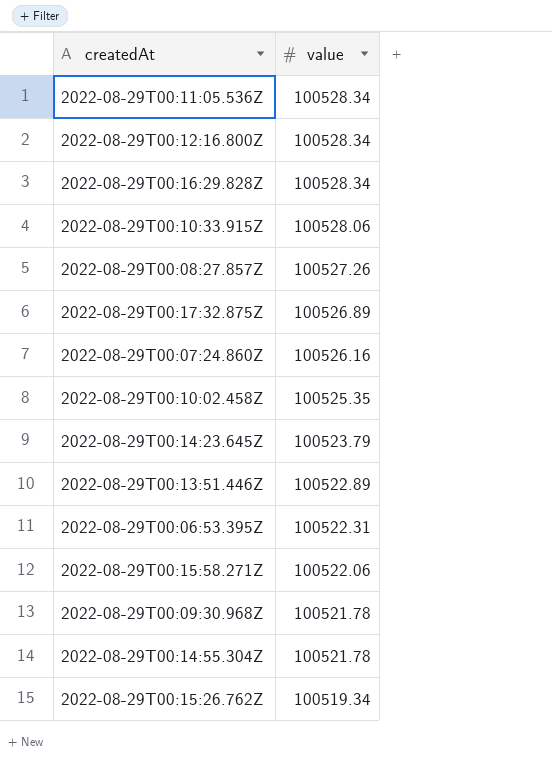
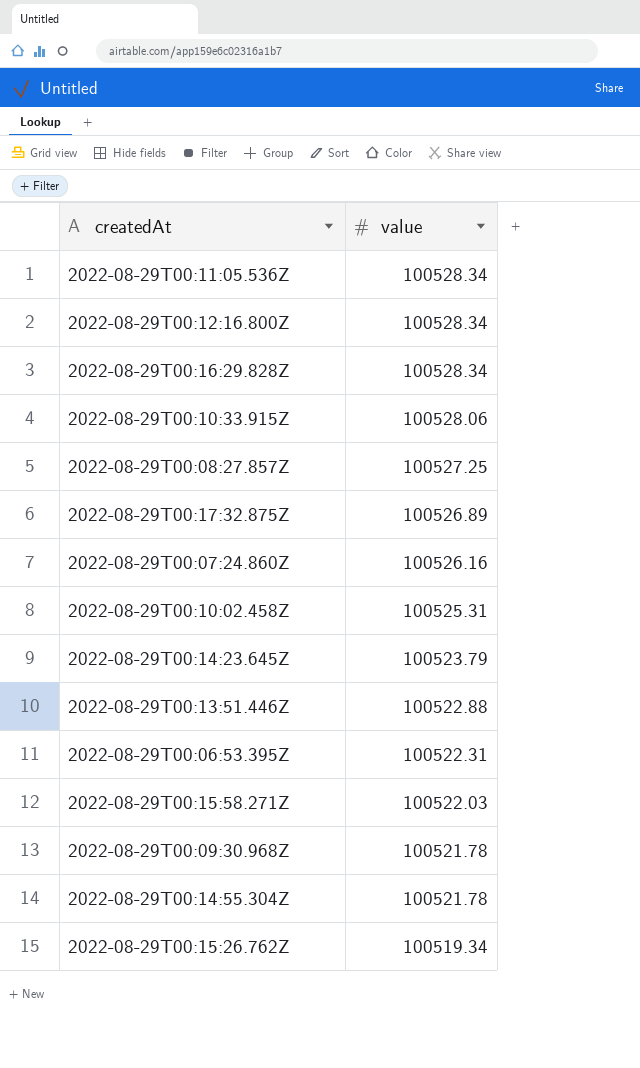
2022-08-29T00:08:27.857Z | value: 100527.26 -> 100527.25
2022-08-29T00:10:02.458Z | value: 100525.35 -> 100525.31
2022-08-29T00:13:51.446Z | value: 100522.89 -> 100522.88
2022-08-29T00:15:58.271Z | value: 100522.06 -> 100522.03

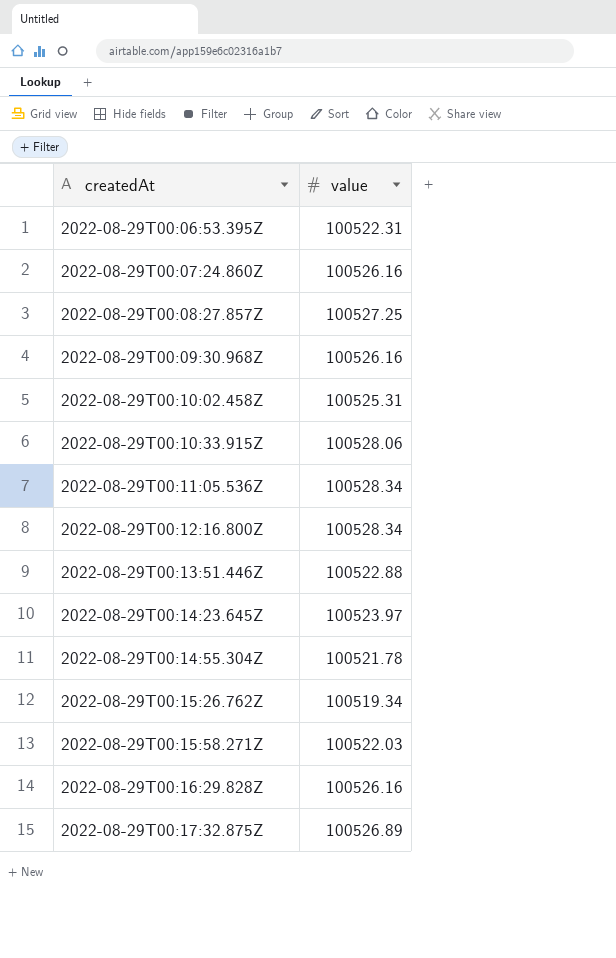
row order: value descending -> createdAt ascending
2022-08-29T00:09:30.968Z | value: 100521.78 -> 100526.16
2022-08-29T00:14:23.645Z | value: 100523.79 -> 100523.97
2022-08-29T00:16:29.828Z | value: 100528.34 -> 100526.16

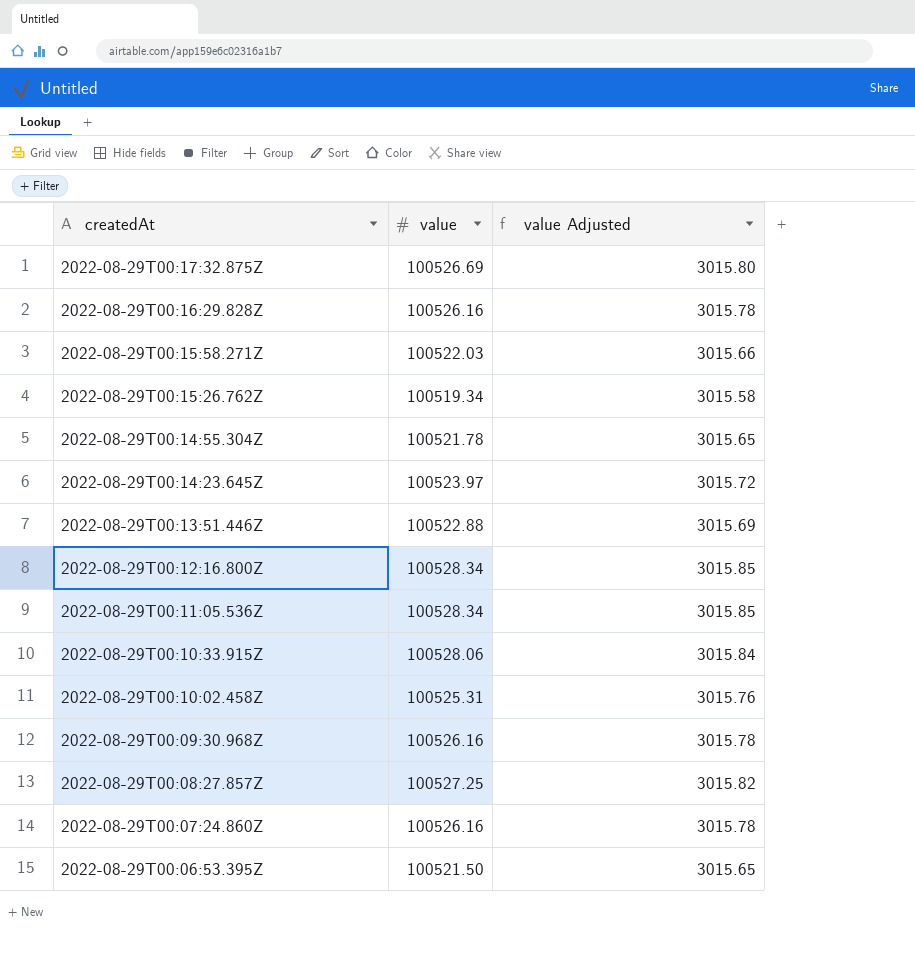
row order: createdAt ascending -> createdAt descending
column value Adjusted | formula: none -> [value] * 0.03
2022-08-29T00:17:32.875Z | value: 100526.89 -> 100526.69
2022-08-29T00:06:53.395Z | value: 100522.31 -> 100521.50

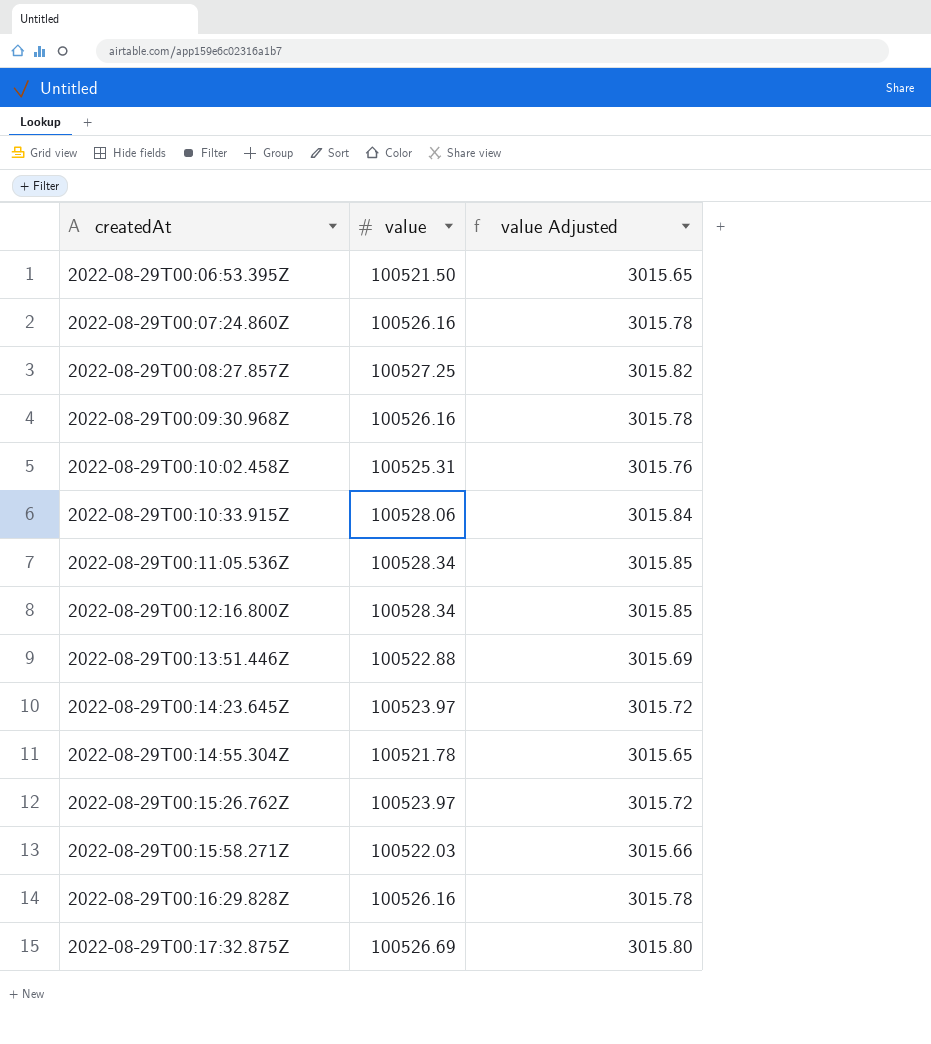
row order: createdAt descending -> createdAt ascending
2022-08-29T00:15:26.762Z | value: 100519.34 -> 100523.97
2022-08-29T00:15:26.762Z | value Adjusted: 3015.58 -> 3015.72

